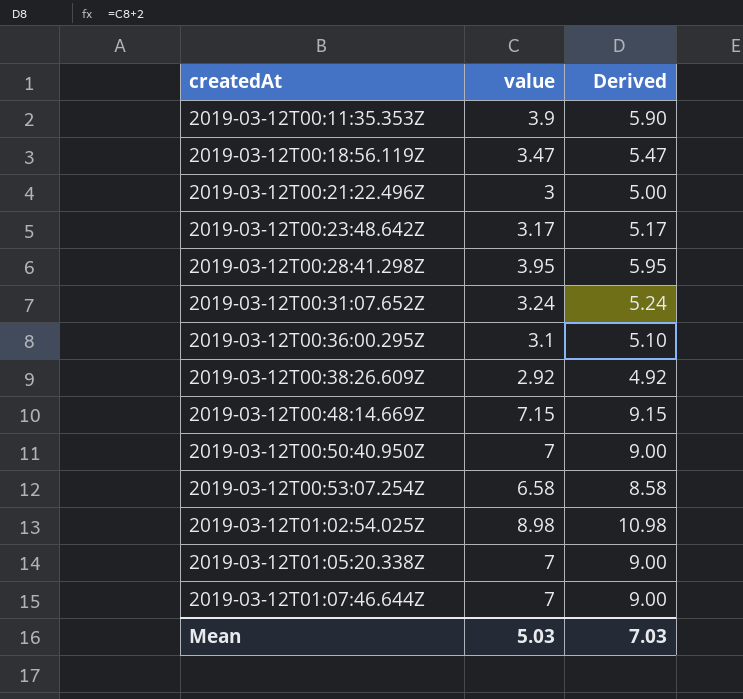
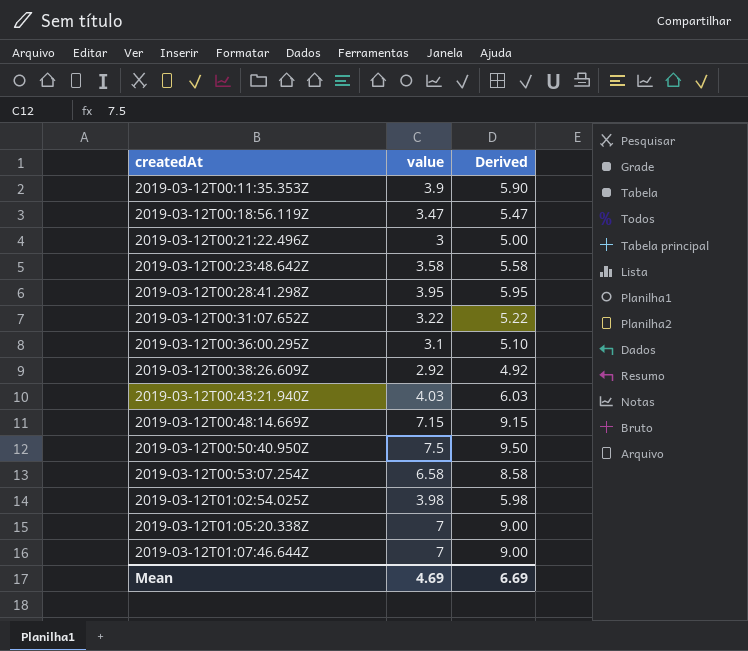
2019-03-12T00:23:48.642Z | value: 3.17 -> 3.58
2019-03-12T00:23:48.642Z | Derived: 5.17 -> 5.58
2019-03-12T00:31:07.652Z | value: 3.24 -> 3.22
2019-03-12T00:31:07.652Z | Derived: 5.24 -> 5.22
row 2019-03-12T00:43:21.940Z: none -> 4.03 | 6.03
2019-03-12T00:50:40.950Z | value: 7 -> 7.5
2019-03-12T00:50:40.950Z | Derived: 9.00 -> 9.50
2019-03-12T01:02:54.025Z | value: 8.98 -> 3.98
2019-03-12T01:02:54.025Z | Derived: 10.98 -> 5.98
Mean | value: 5.03 -> 4.69
Mean | Derived: 7.03 -> 6.69

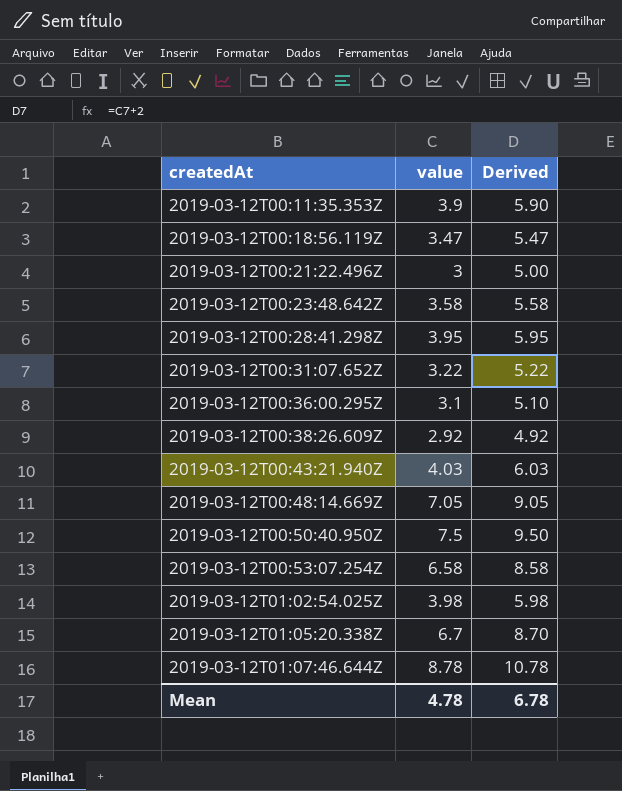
2019-03-12T00:48:14.669Z | value: 7.15 -> 7.05
2019-03-12T00:48:14.669Z | Derived: 9.15 -> 9.05
2019-03-12T01:05:20.338Z | value: 7 -> 6.7
2019-03-12T01:05:20.338Z | Derived: 9.00 -> 8.70
2019-03-12T01:07:46.644Z | value: 7 -> 8.78
2019-03-12T01:07:46.644Z | Derived: 9.00 -> 10.78
Mean | value: 4.69 -> 4.78
Mean | Derived: 6.69 -> 6.78

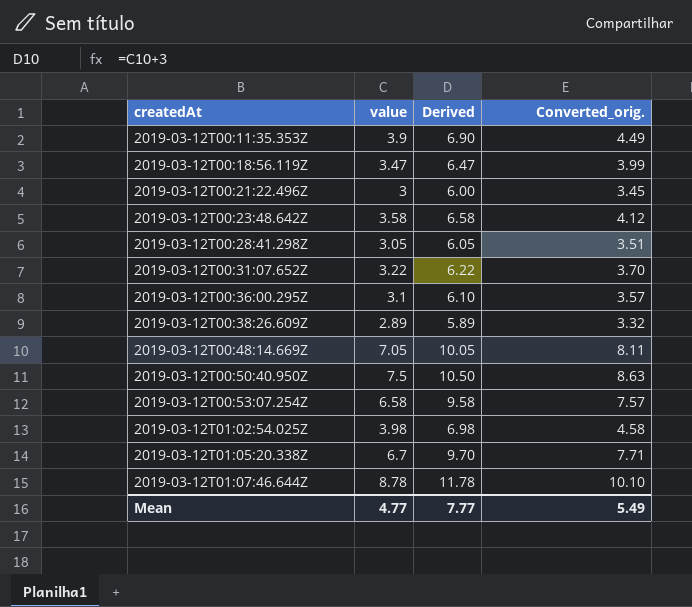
column Derived | formula: [value] + 2 -> [value] + 3
column Converted_orig. | formula: none -> [value] * 1.15
row 2019-03-12T00:43:21.940Z: 4.03 | 6.03 -> none
2019-03-12T00:28:41.298Z | value: 3.95 -> 3.05
2019-03-12T00:38:26.609Z | value: 2.92 -> 2.89
Mean | value: 4.78 -> 4.77
Mean | Derived: 6.78 -> 7.77

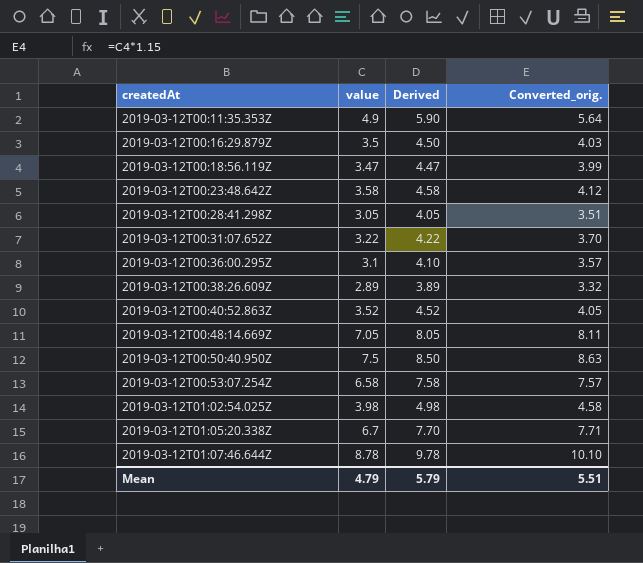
column Derived | formula: [value] + 3 -> [value] + 1
row 2019-03-12T00:21:22.496Z: 3 | 6.00 | 3.45 -> none
2019-03-12T00:11:35.353Z | value: 3.9 -> 4.9
2019-03-12T00:11:35.353Z | Converted_orig.: 4.49 -> 5.64
row 2019-03-12T00:16:29.879Z: none -> 3.5 | 4.50 | 4.03
row 2019-03-12T00:40:52.863Z: none -> 3.52 | 4.52 | 4.05
Mean | value: 4.77 -> 4.79
Mean | Derived: 7.77 -> 5.79
Mean | Converted_orig.: 5.49 -> 5.51

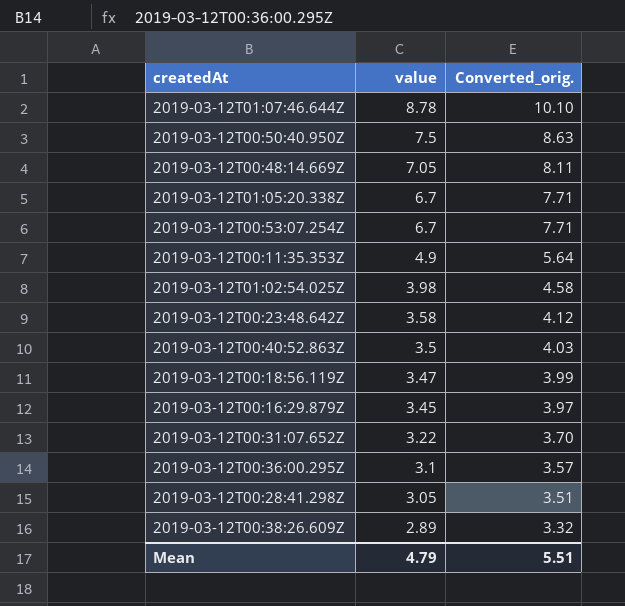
row order: createdAt ascending -> value descending
column Derived | formula: [value] + 1 -> none
2019-03-12T00:53:07.254Z | value: 6.58 -> 6.7
2019-03-12T00:53:07.254Z | Converted_orig.: 7.57 -> 7.71
2019-03-12T00:40:52.863Z | value: 3.52 -> 3.5
2019-03-12T00:40:52.863Z | Converted_orig.: 4.05 -> 4.03
2019-03-12T00:16:29.879Z | value: 3.5 -> 3.45
2019-03-12T00:16:29.879Z | Converted_orig.: 4.03 -> 3.97

